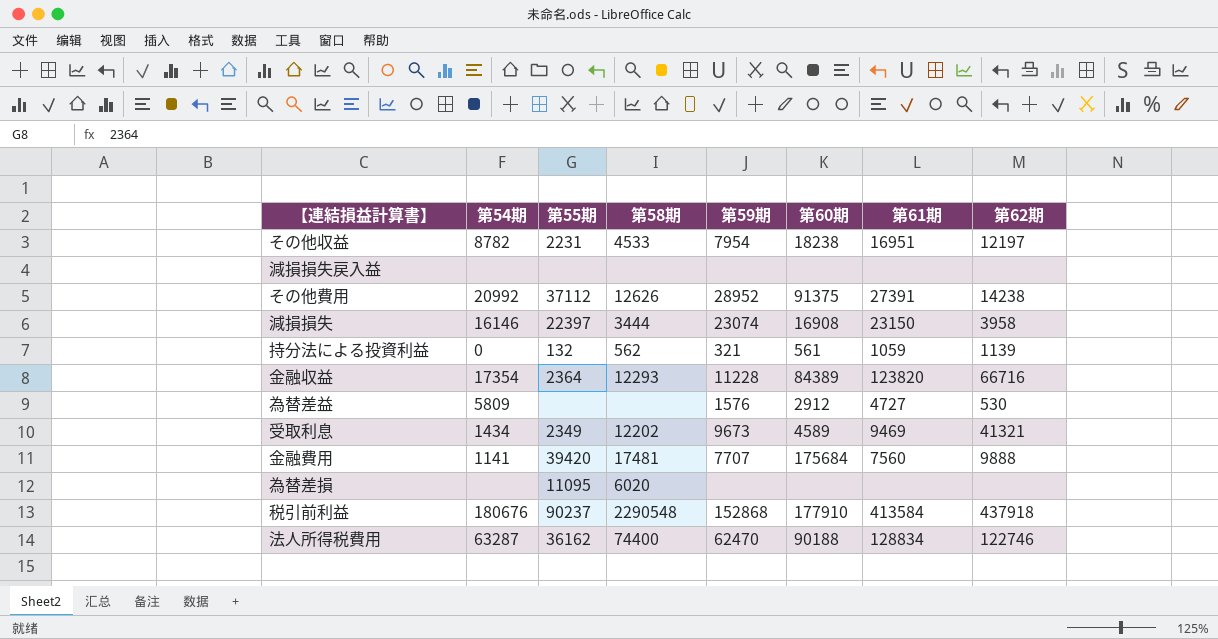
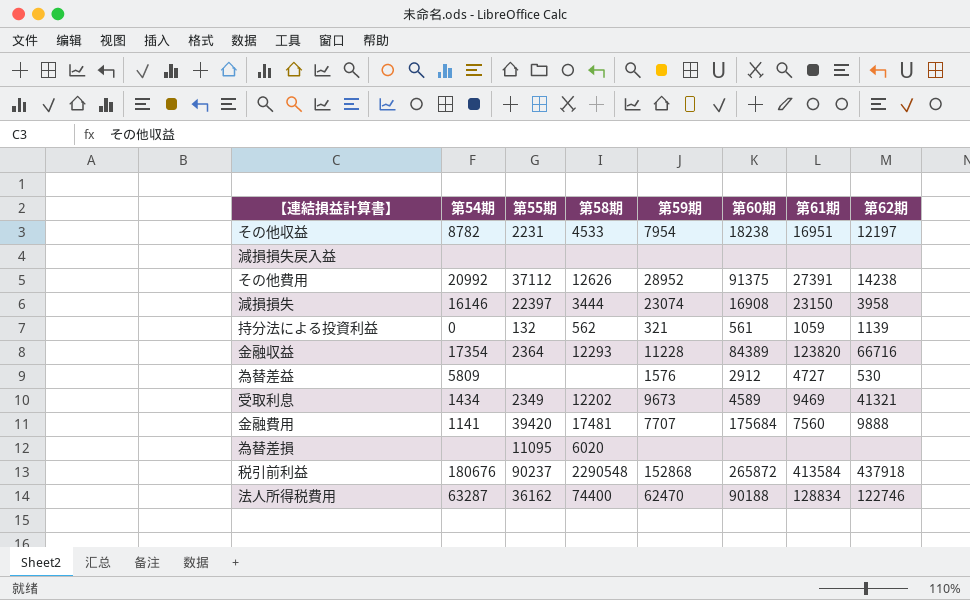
税引前利益 | 第60期: 177910 -> 265872

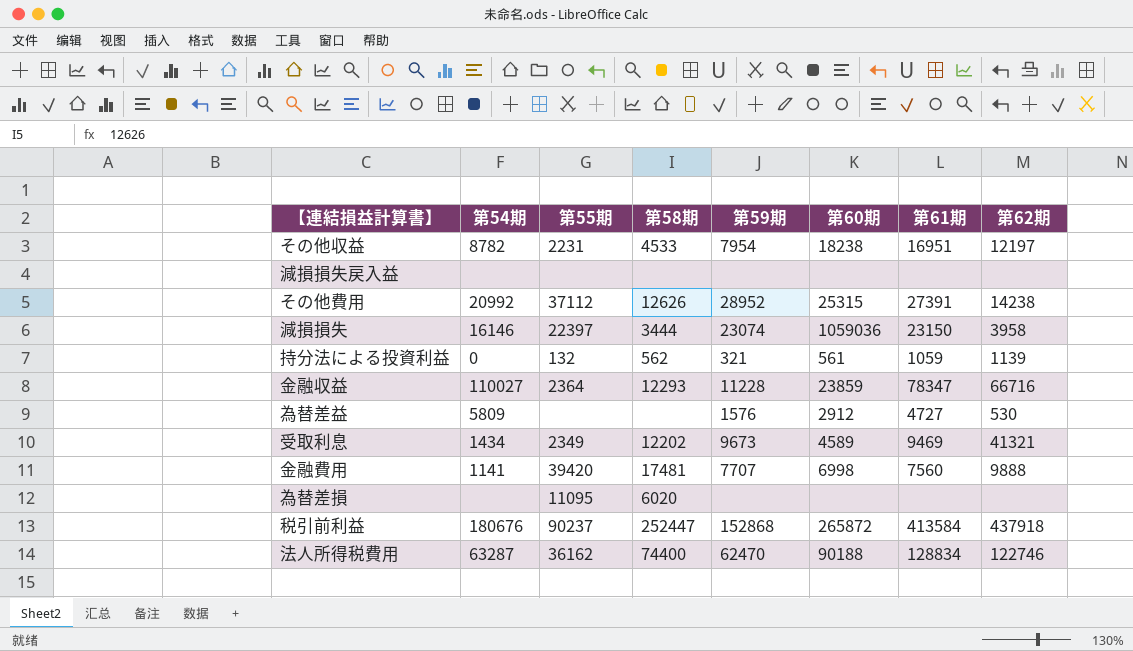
その他費用 | 第60期: 91375 -> 25315
減損損失 | 第60期: 16908 -> 1059036
金融収益 | 第54期: 17354 -> 110027
金融収益 | 第60期: 84389 -> 23859
金融収益 | 第61期: 123820 -> 78347
金融費用 | 第60期: 175684 -> 6998
税引前利益 | 第58期: 2290548 -> 252447

